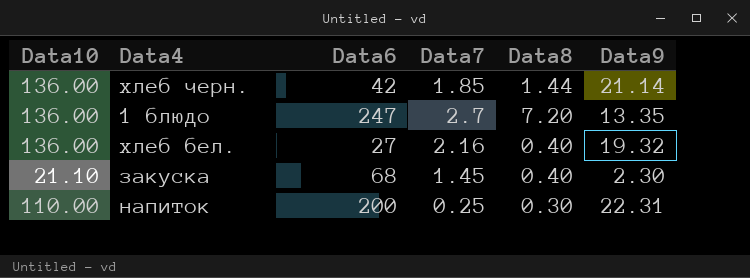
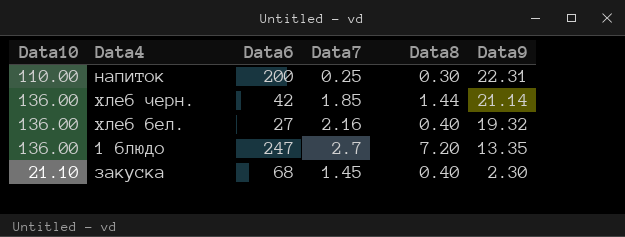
row order: none -> Data9 descending

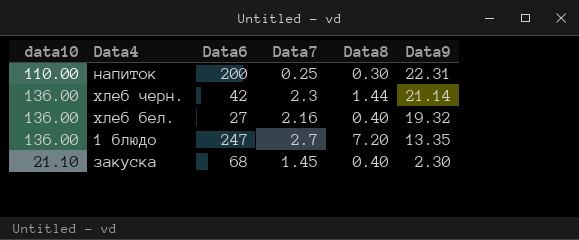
column name: Data10 -> data10
хлеб черн. | Data7: 1.85 -> 2.3

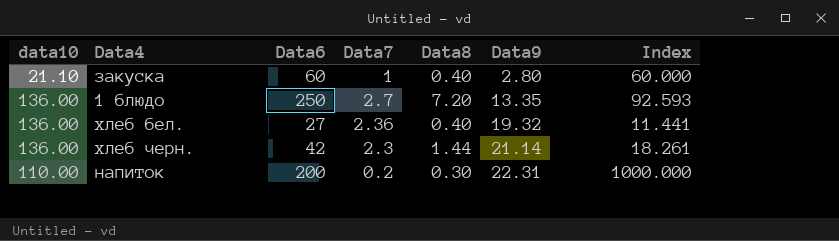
row order: Data9 descending -> Data9 ascending
column Index | formula: none -> [Data6] / [Data7]
закуска | Data6: 68 -> 60
закуска | Data7: 1.45 -> 1
закуска | Data9: 2.30 -> 2.80
1 блюдо | Data6: 247 -> 250
хлеб бел. | Data7: 2.16 -> 2.36
напиток | Data7: 0.25 -> 0.2

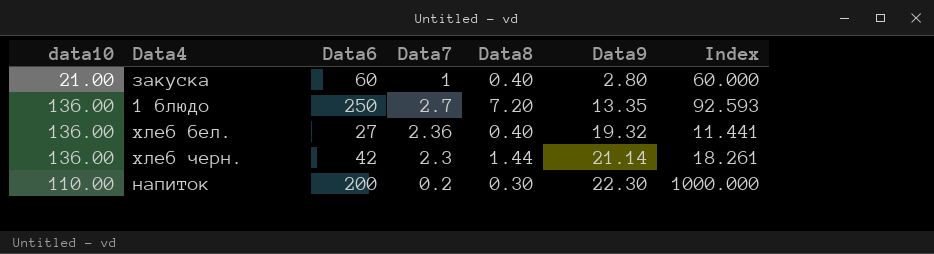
закуска | data10: 21.10 -> 21.00
напиток | Data9: 22.31 -> 22.30

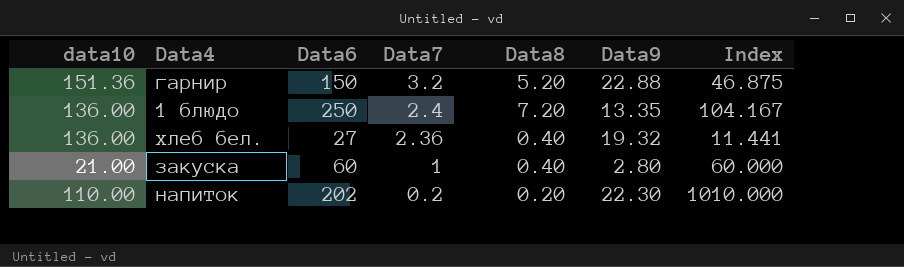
row order: Data9 ascending -> Data7 descending
row хлеб черн.: 136.00 | 42 | 2.3 | 1.44 | 21.14 | 18.261 -> none
row гарнир: none -> 151.36 | 150 | 3.2 | 5.20 | 22.88 | 46.875
1 блюдо | Data7: 2.7 -> 2.4
1 блюдо | Index: 92.593 -> 104.167
напиток | Data6: 200 -> 202
напиток | Data8: 0.30 -> 0.20
напиток | Index: 1000.000 -> 1010.000

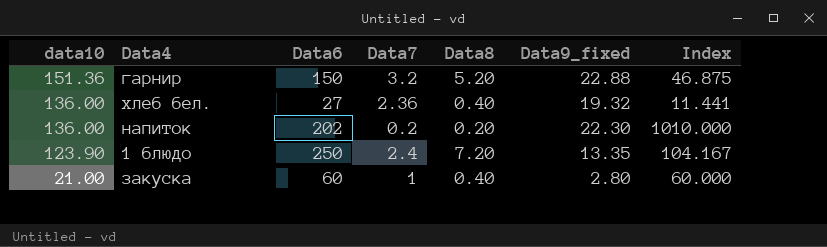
row order: Data7 descending -> data10 descending
column name: Data9 -> Data9_fixed
напиток | data10: 110.00 -> 136.00
1 блюдо | data10: 136.00 -> 123.90

